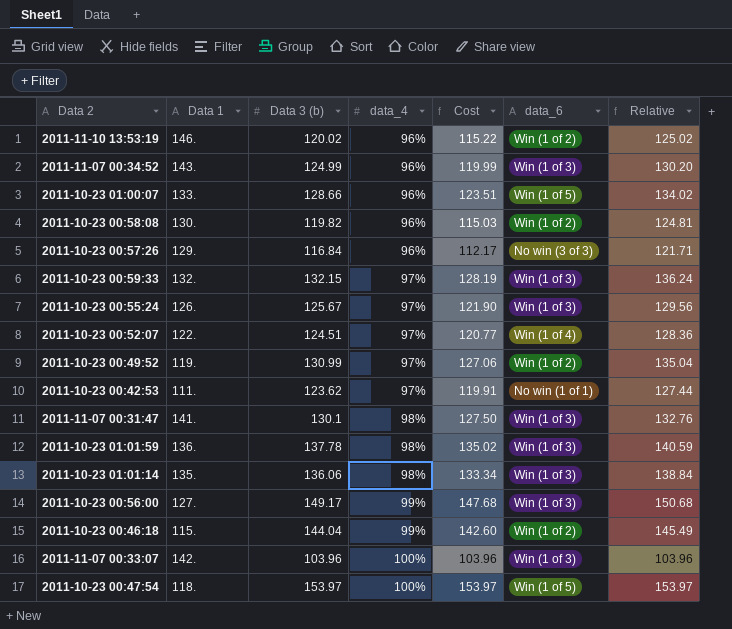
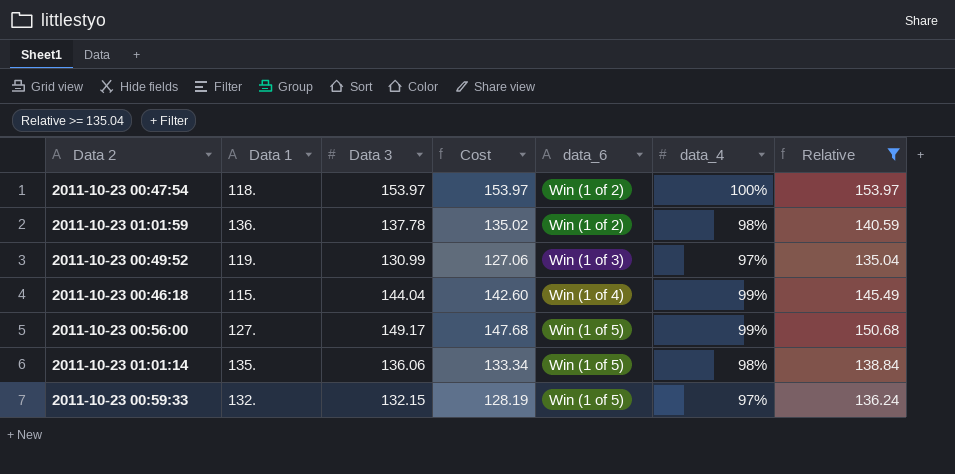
filter: none -> Relative >= 135.04
row order: data_4 ascending -> data_6 ascending
column name: Data 3 (b) -> Data 3
column data_4 | position: 4 -> 6
2011-10-23 00:47:54 | data_6: Win (1 of 5) -> Win (1 of 2)
2011-10-23 01:01:59 | data_6: Win (1 of 3) -> Win (1 of 2)
2011-10-23 00:49:52 | data_6: Win (1 of 2) -> Win (1 of 3)
2011-10-23 00:46:18 | data_6: Win (1 of 2) -> Win (1 of 4)
2011-10-23 00:56:00 | data_6: Win (1 of 3) -> Win (1 of 5)
2011-10-23 01:01:14 | data_6: Win (1 of 3) -> Win (1 of 5)
2011-10-23 00:59:33 | data_6: Win (1 of 3) -> Win (1 of 5)

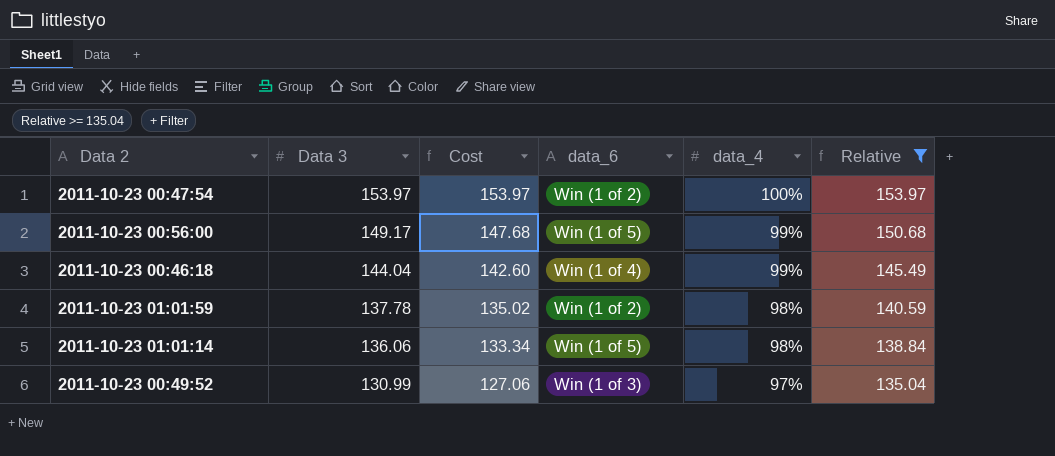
row order: data_6 ascending -> Data 3 descending
column Data 1 | position: 2 -> none
row 2011-10-23 00:59:33: 132. | 132.15 | 128.19 | Win (1 of 5) | 97% | 136.24 -> none

